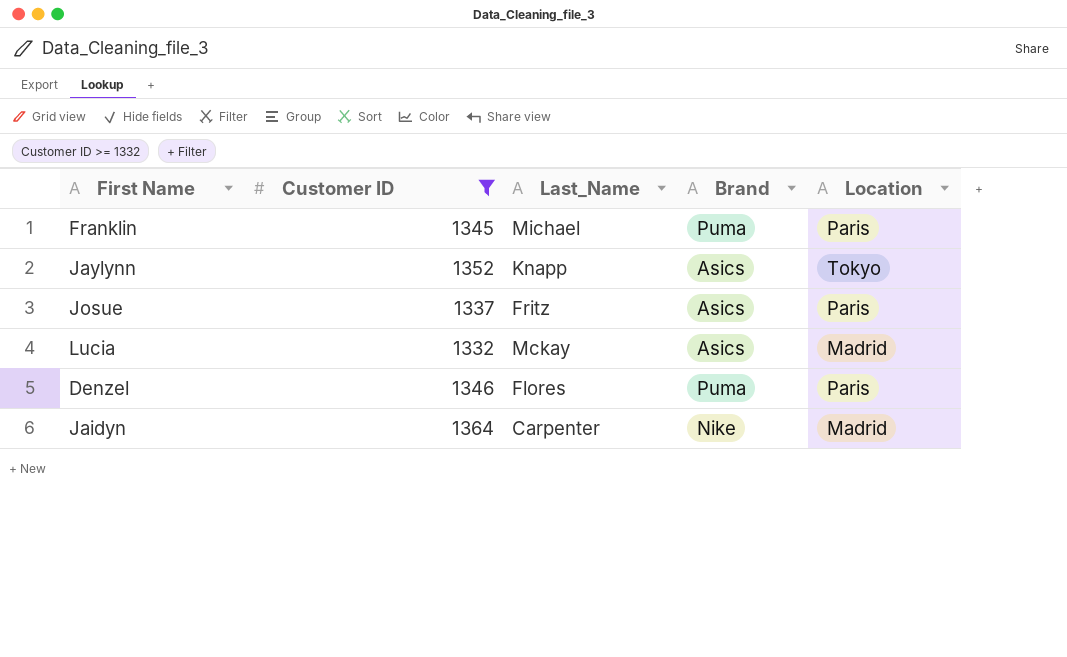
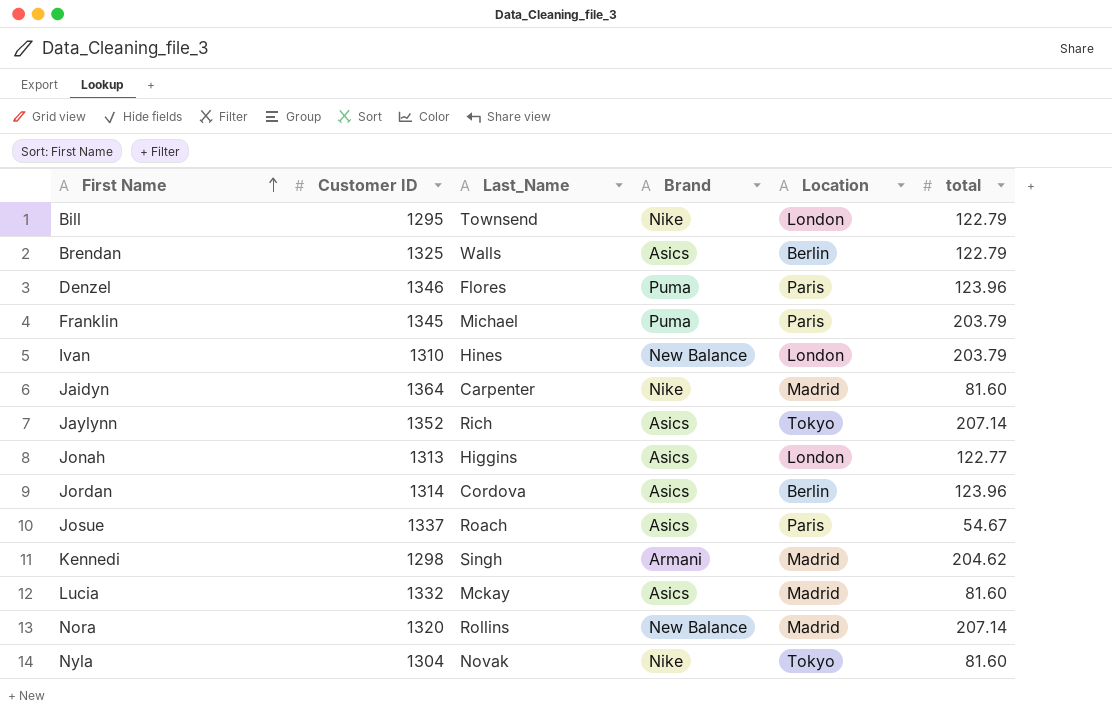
filter: Customer ID >= 1332 -> none
row order: none -> First Name ascending
column total | position: none -> 6
Jaylynn | Last_Name: Knapp -> Rich
Josue | Last_Name: Fritz -> Roach

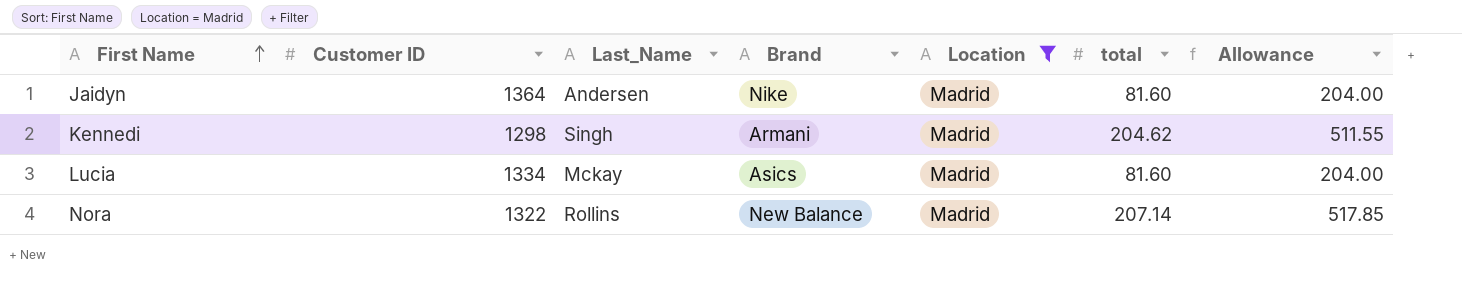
filter: none -> Location = Madrid
column Allowance | formula: none -> [total] * 2.5
Jaidyn | Last_Name: Carpenter -> Andersen
Lucia | Customer ID: 1332 -> 1334
Nora | Customer ID: 1320 -> 1322

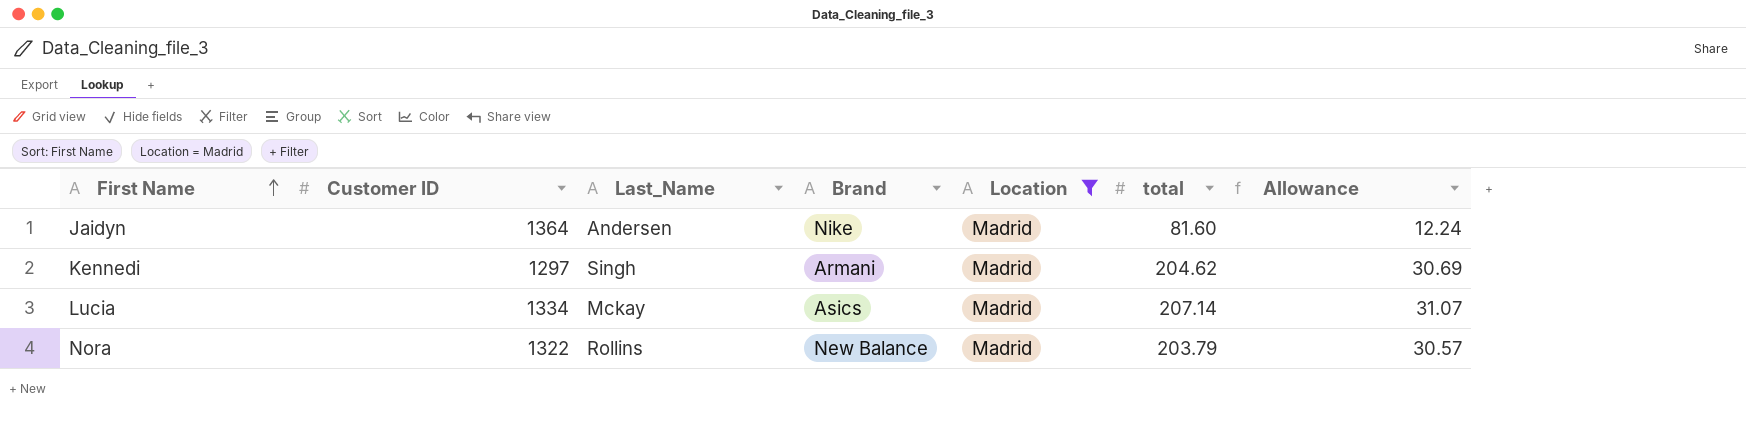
column Allowance | formula: [total] * 2.5 -> [total] * 0.15
Kennedi | Customer ID: 1298 -> 1297
Lucia | total: 81.60 -> 207.14
Nora | total: 207.14 -> 203.79

